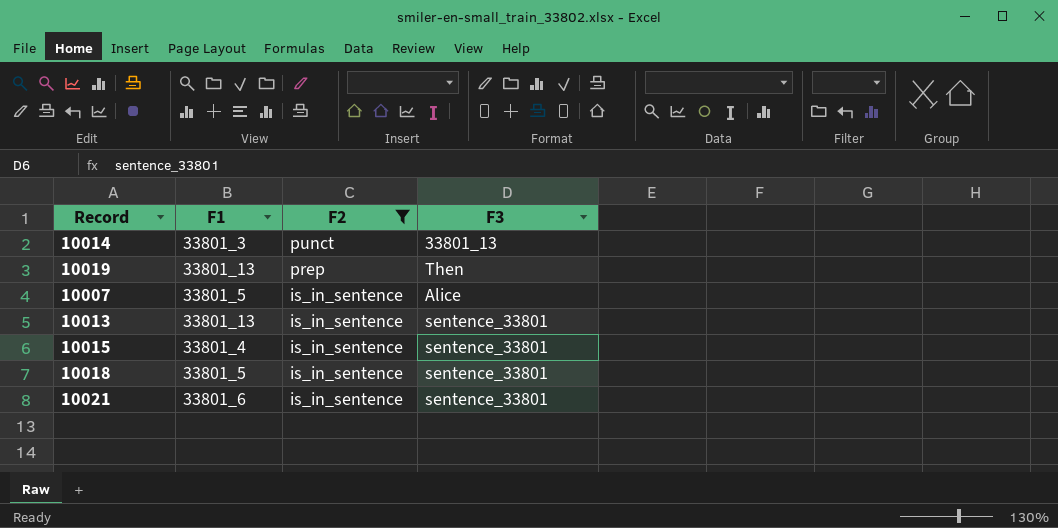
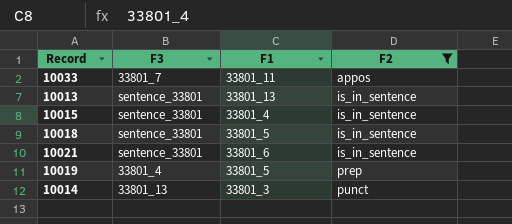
row order: F2 descending -> F2 ascending
column F3 | position: 4 -> 2
row 10007: 33801_5 | is_in_sentence | Alice -> none
row 10033: none -> 33801_7 | 33801_11 | appos
10019 | F3: Then -> 33801_4
10019 | F1: 33801_13 -> 33801_5

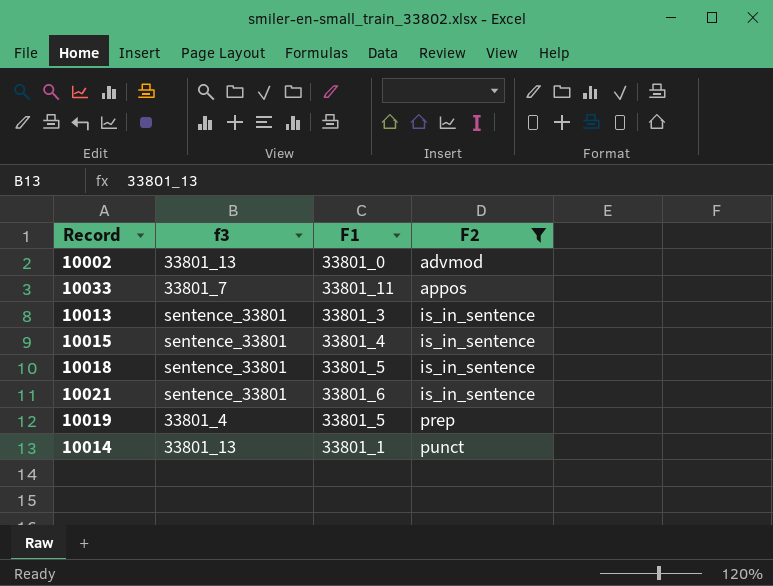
column name: F3 -> f3
row 10002: none -> 33801_13 | 33801_0 | advmod
10013 | F1: 33801_13 -> 33801_3
10014 | F1: 33801_3 -> 33801_1

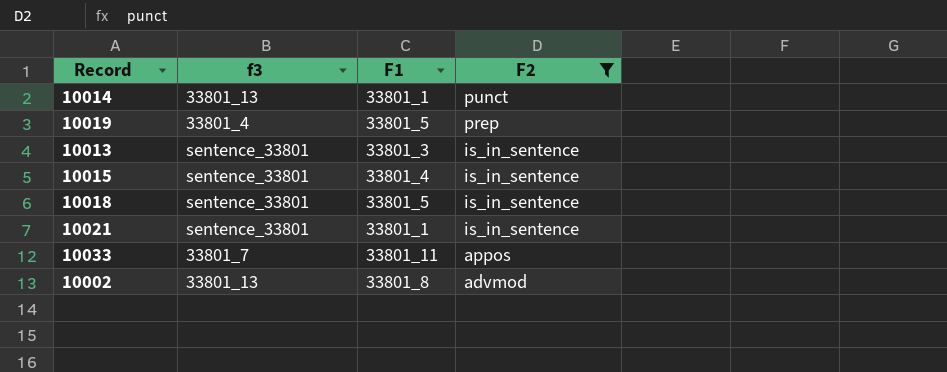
row order: F2 ascending -> F2 descending
10021 | F1: 33801_6 -> 33801_1
10002 | F1: 33801_0 -> 33801_8

